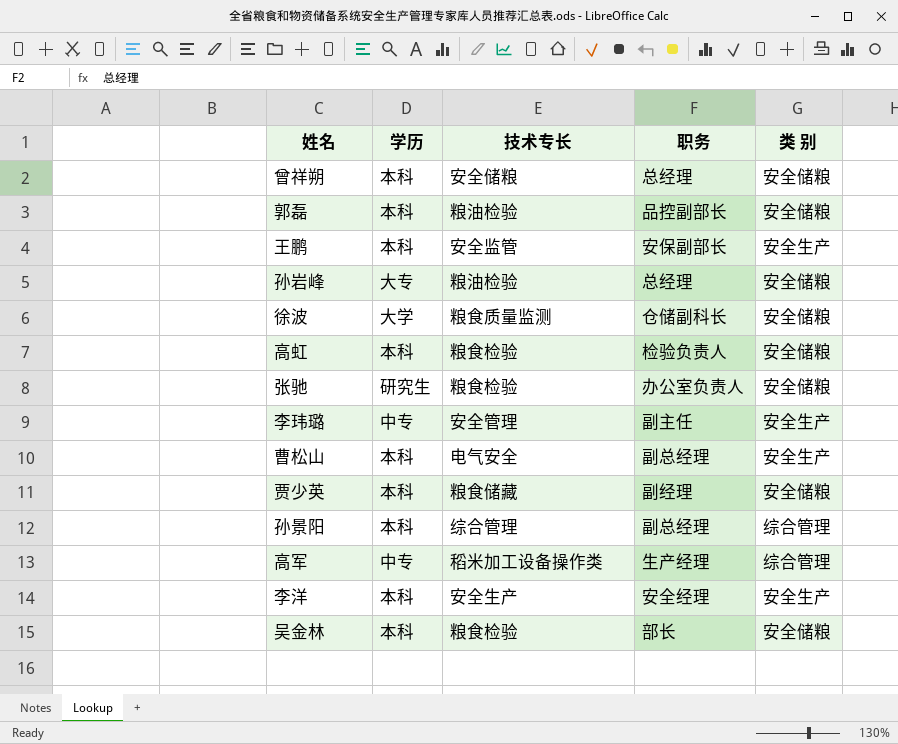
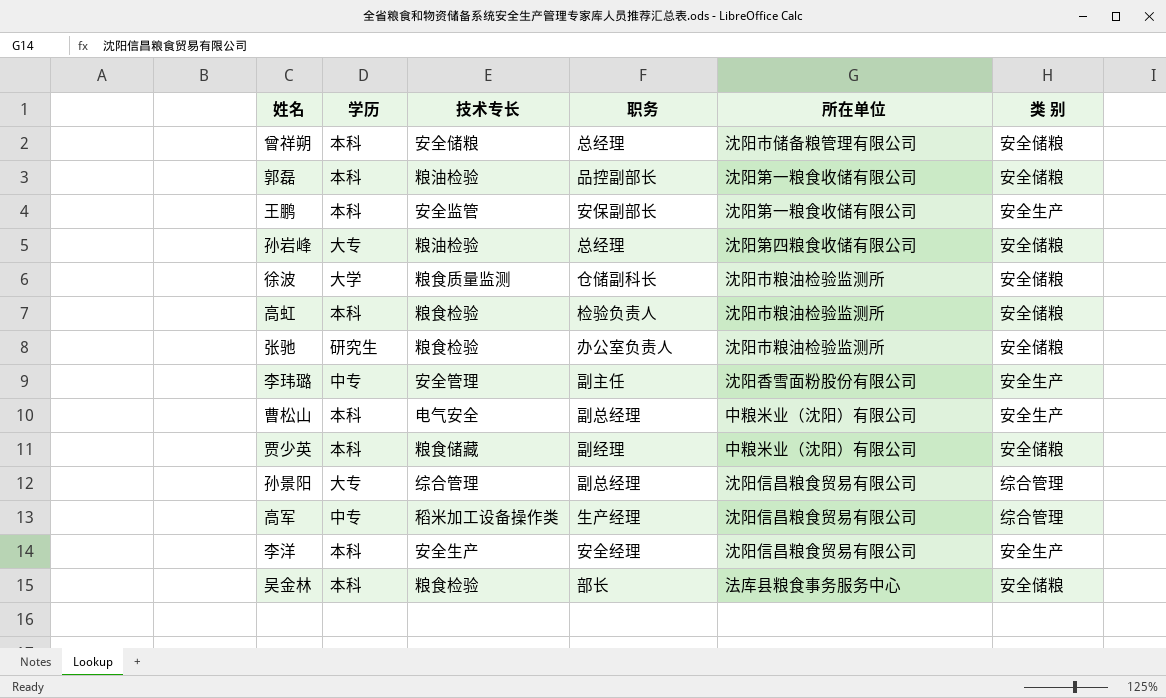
column 所在单位 | position: none -> 5
孙景阳 | 学历: 本科 -> 大专

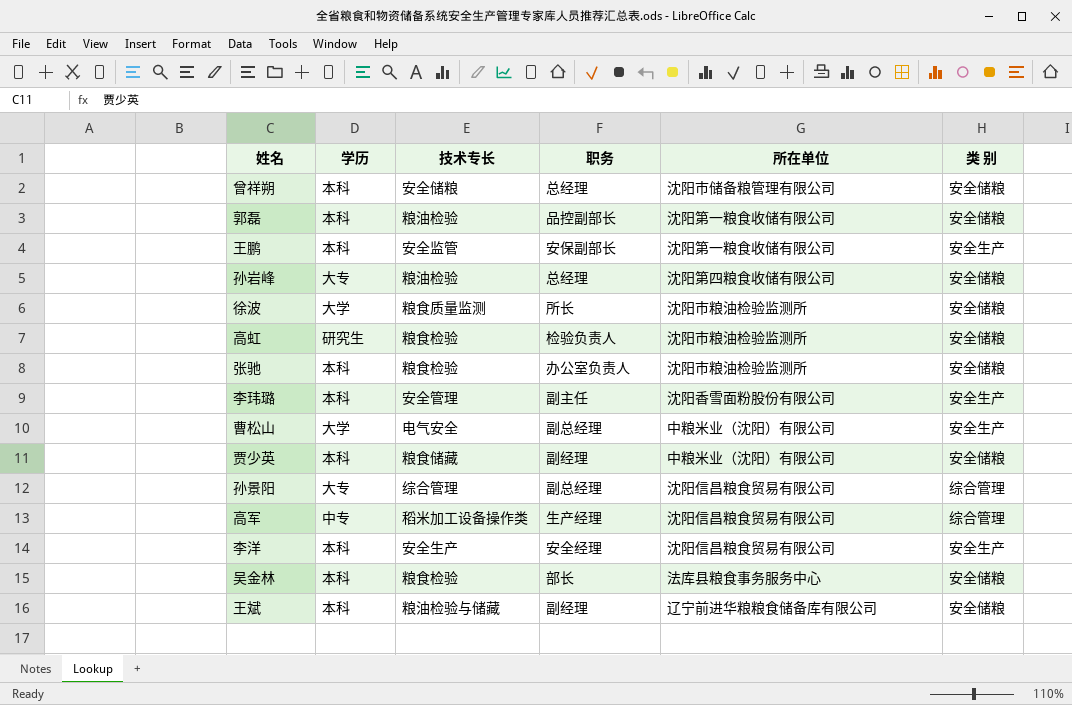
徐波 | 职务: 仓储副科长 -> 所长
高虹 | 学历: 本科 -> 研究生
张驰 | 学历: 研究生 -> 本科
李玮璐 | 学历: 中专 -> 本科
曹松山 | 学历: 本科 -> 大学
row 王斌: none -> 本科 | 粮油检验与储藏 | 副经理 | 辽宁前进华粮粮食储备库有限公司 | 安全储粮

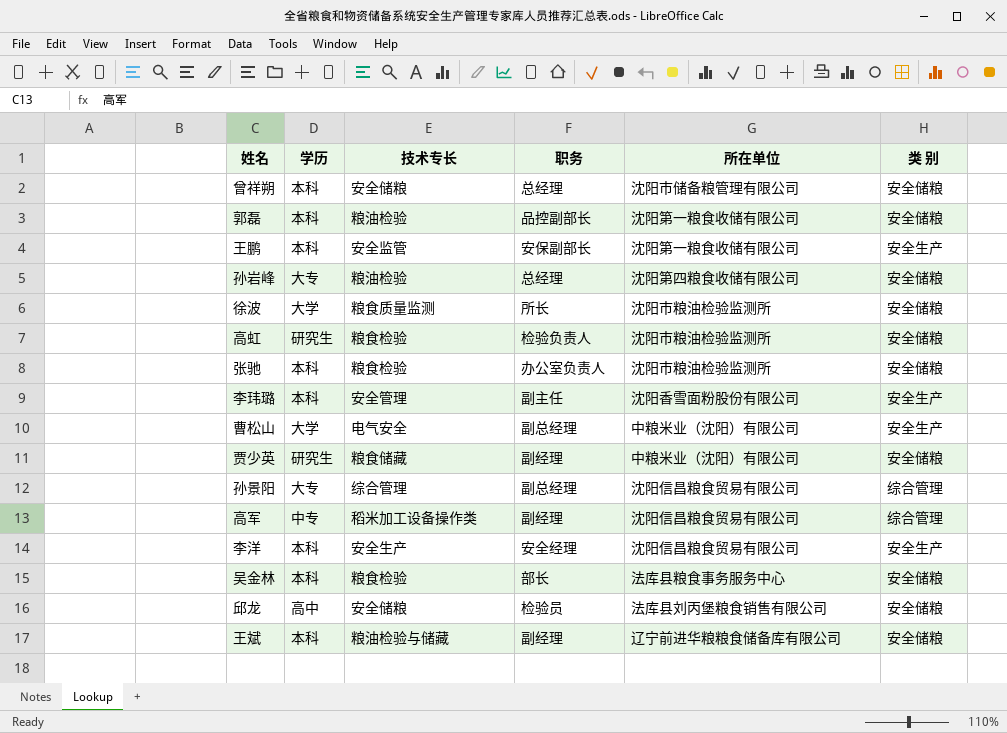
贾少英 | 学历: 本科 -> 研究生
高军 | 职务: 生产经理 -> 副经理
row 邱龙: none -> 高中 | 安全储粮 | 检验员 | 法库县刘丙堡粮食销售有限公司 | 安全储粮

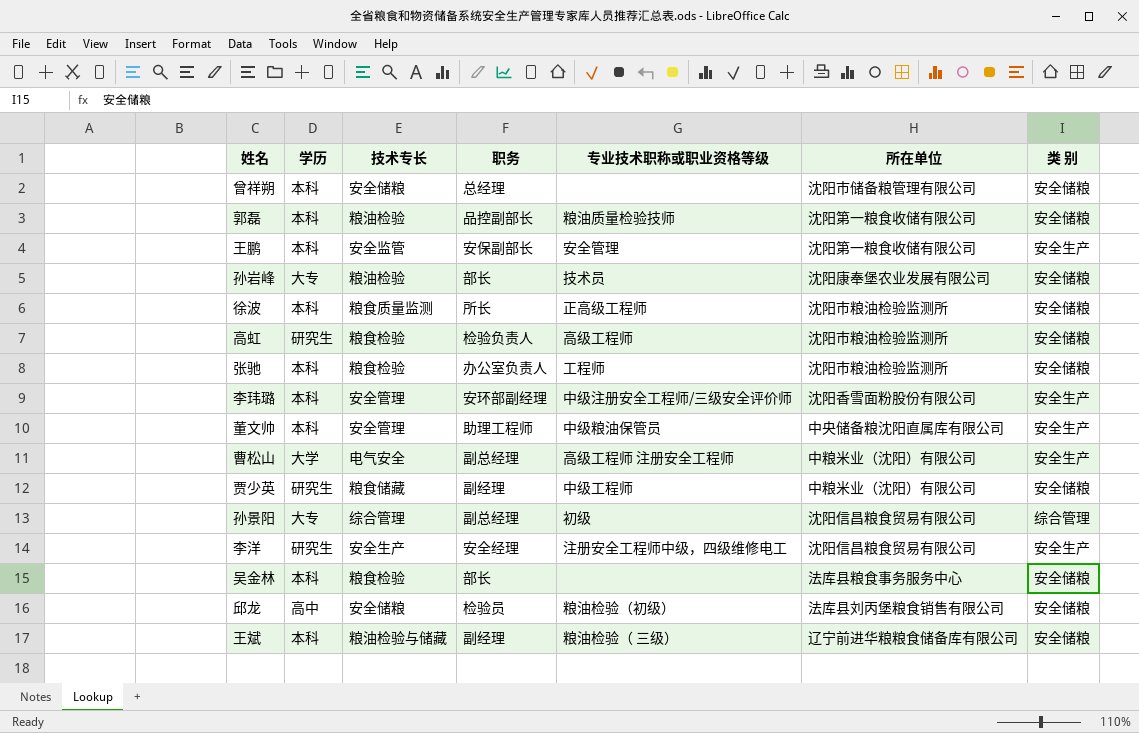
column 专业技术职称或职业资格等级 | position: none -> 5
row 高军: 中专 | 稻米加工设备操作类 | 副经理 | 沈阳信昌粮食贸易有限公司 | 综合管理 -> none
孙岩峰 | 职务: 总经理 -> 部长
孙岩峰 | 所在单位: 沈阳第四粮食收储有限公司 -> 沈阳康奉堡农业发展有限公司
徐波 | 学历: 大学 -> 本科
李玮璐 | 职务: 副主任 -> 安环部副经理
row 董文帅: none -> 本科 | 安全管理 | 助理工程师 | 中级粮油保管员 | 中央储备粮沈阳直属库有限公司 | 安全生产
李洋 | 学历: 本科 -> 研究生

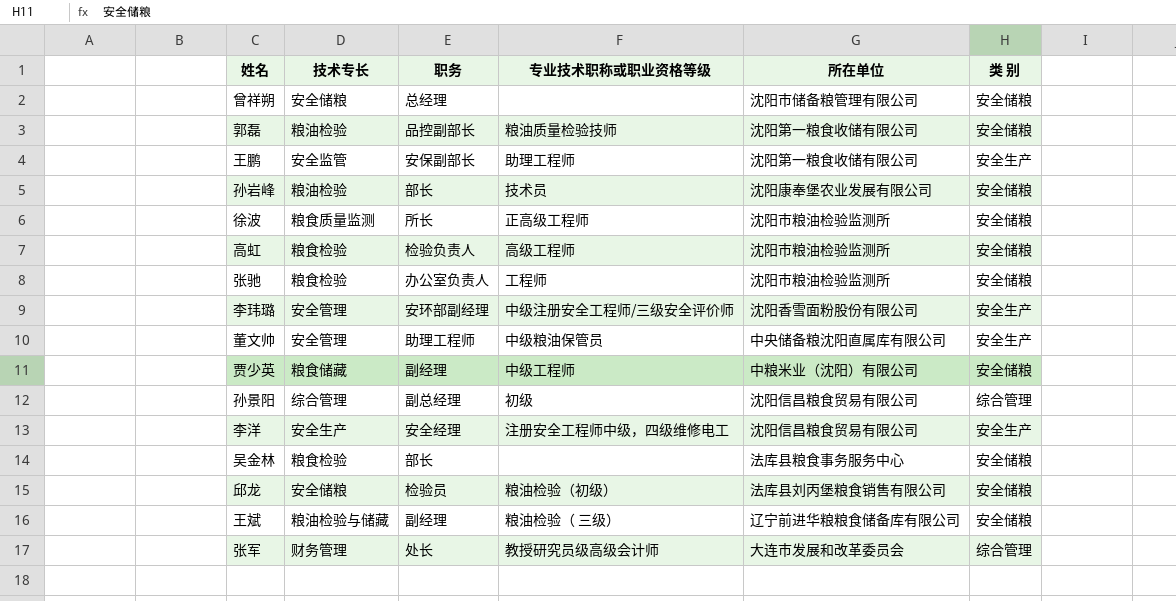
column 学历 | position: 2 -> none
row 曹松山: 大学 | 电气安全 | 副总经理 | 高级工程师 注册安全工程师 | 中粮米业（沈阳）有限公司 | 安全生产 -> none
王鹏 | 专业技术职称或职业资格等级: 安全管理 -> 助理工程师
row 张军: none -> 财务管理 | 处长 | 教授研究员级高级会计师 | 大连市发展和改革委员会 | 综合管理

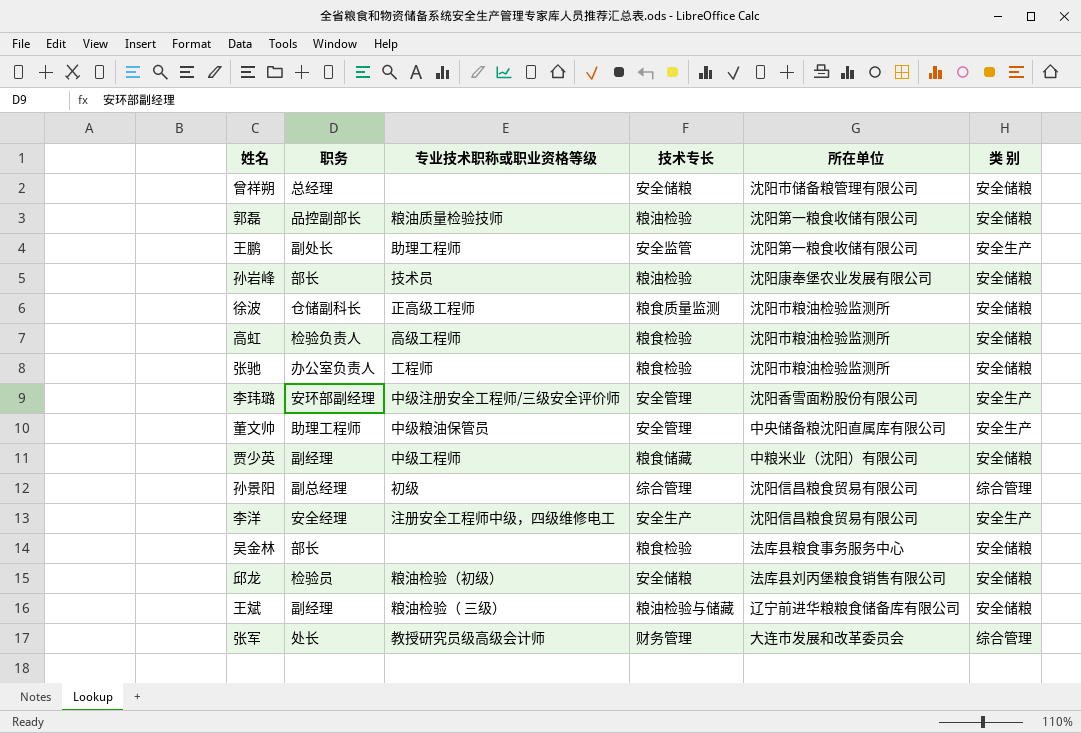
column 技术专长 | position: 2 -> 4
王鹏 | 职务: 安保副部长 -> 副处长
徐波 | 职务: 所长 -> 仓储副科长

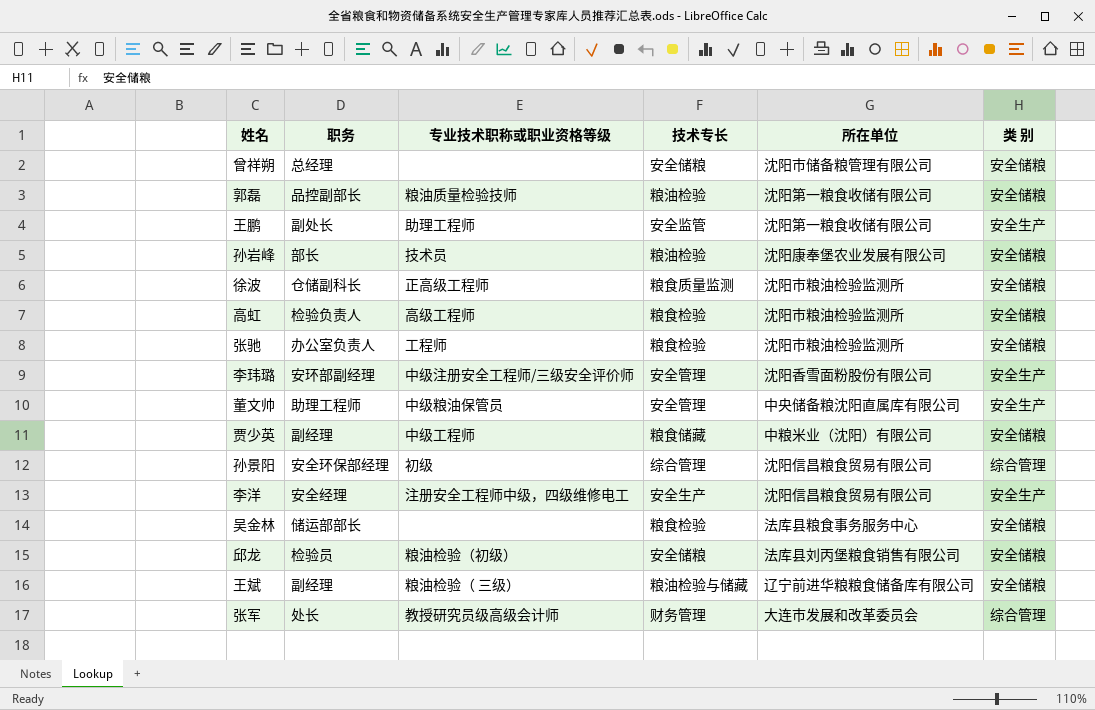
孙景阳 | 职务: 副总经理 -> 安全环保部经理
吴金林 | 职务: 部长 -> 储运部部长

